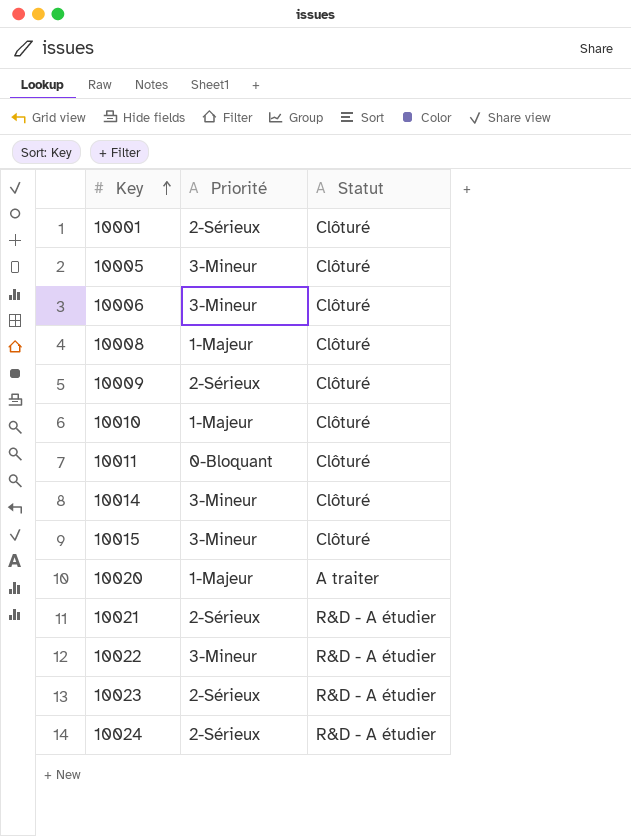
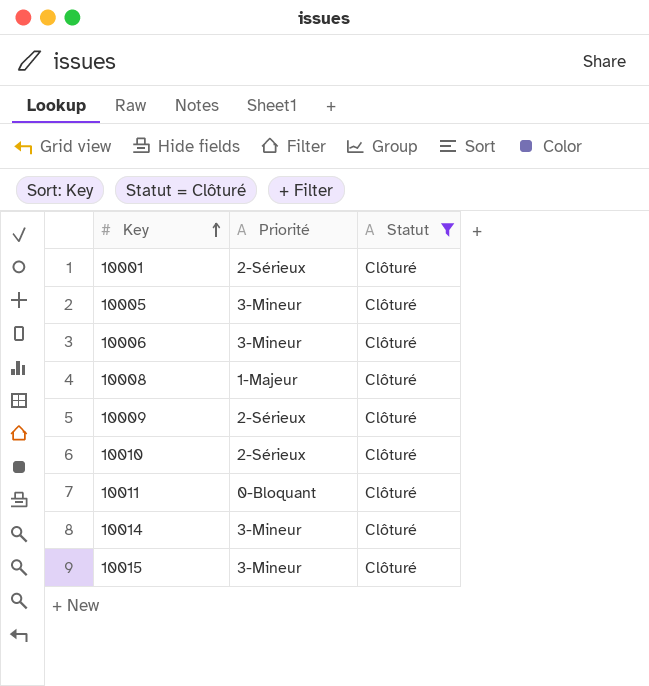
filter: none -> Statut = Clôturé
10010 | Priorité: 1-Majeur -> 2-Sérieux

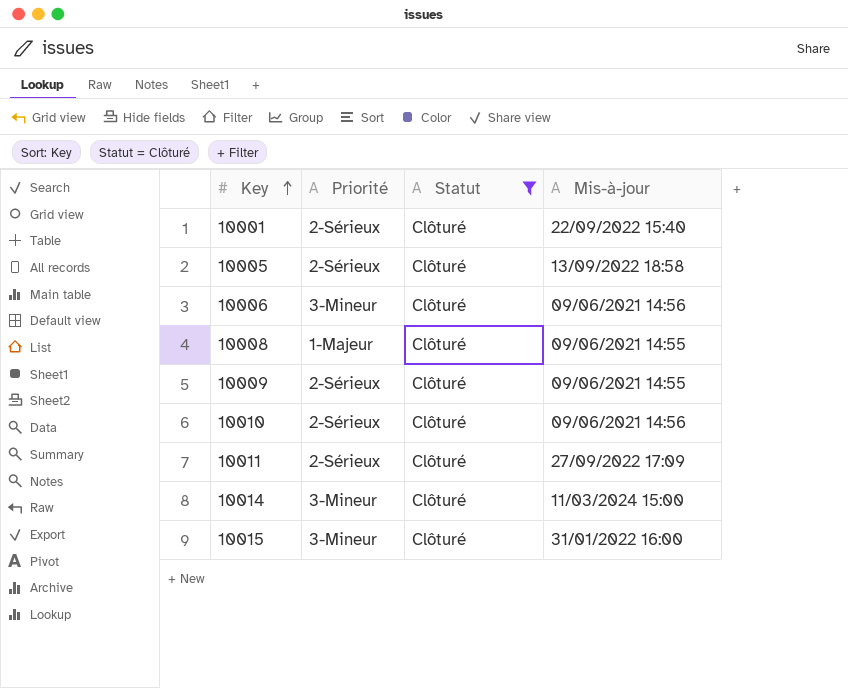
column Mis-à-jour | position: none -> 4
10005 | Priorité: 3-Mineur -> 2-Sérieux
10011 | Priorité: 0-Bloquant -> 2-Sérieux

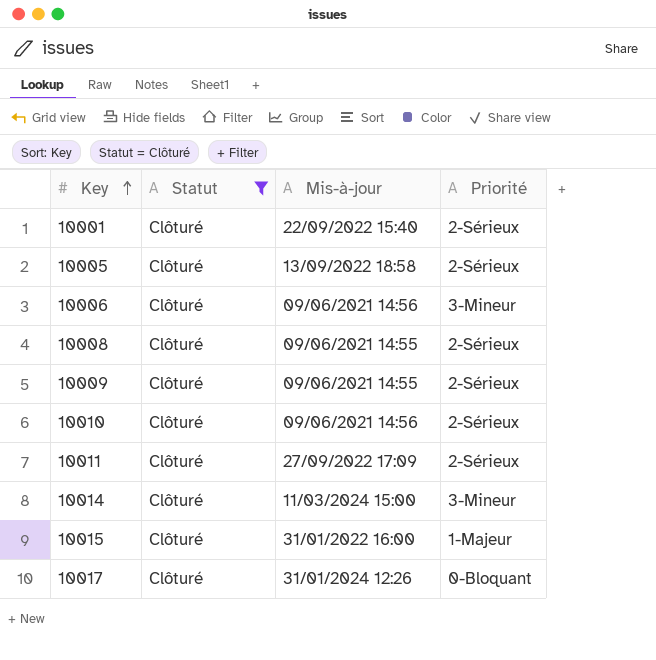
column Priorité | position: 2 -> 4
10008 | Priorité: 1-Majeur -> 2-Sérieux
10015 | Priorité: 3-Mineur -> 1-Majeur
row 10017: none -> Clôturé | 31/01/2024 12:26 | 0-Bloquant

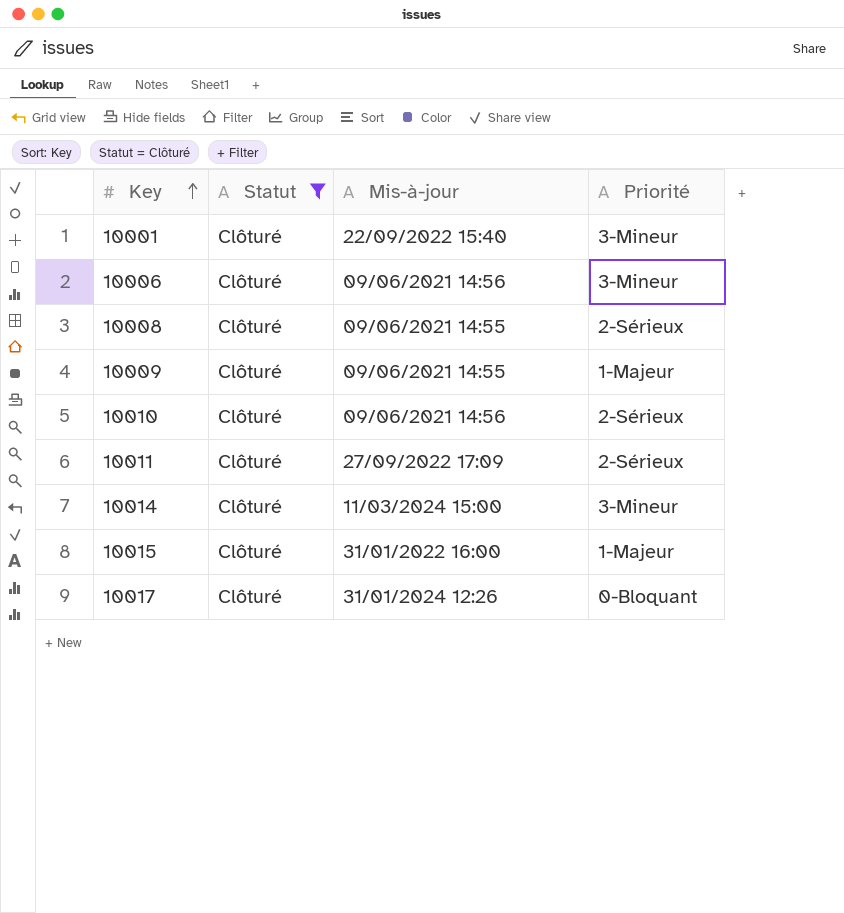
row 10005: Clôturé | 13/09/2022 18:58 | 2-Sérieux -> none
10001 | Priorité: 2-Sérieux -> 3-Mineur
10009 | Priorité: 2-Sérieux -> 1-Majeur

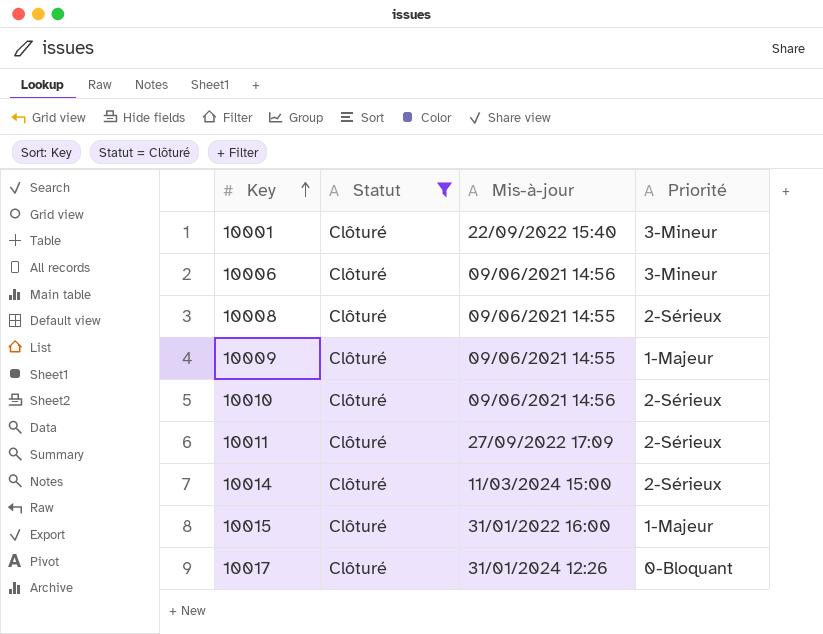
10014 | Priorité: 3-Mineur -> 2-Sérieux

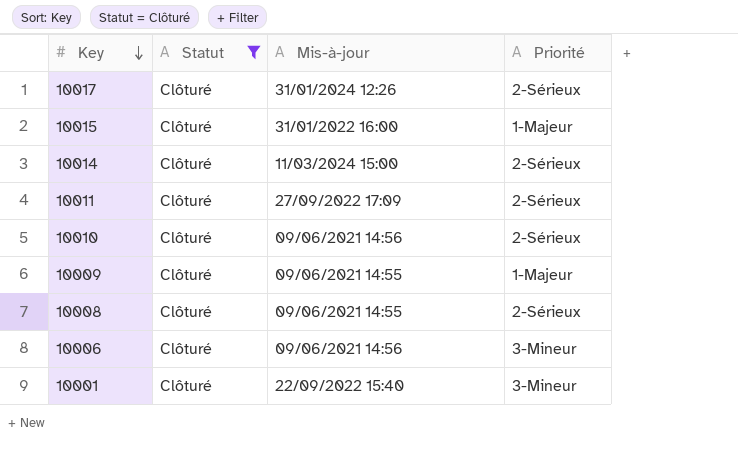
row order: Key ascending -> Key descending
10017 | Priorité: 0-Bloquant -> 2-Sérieux

